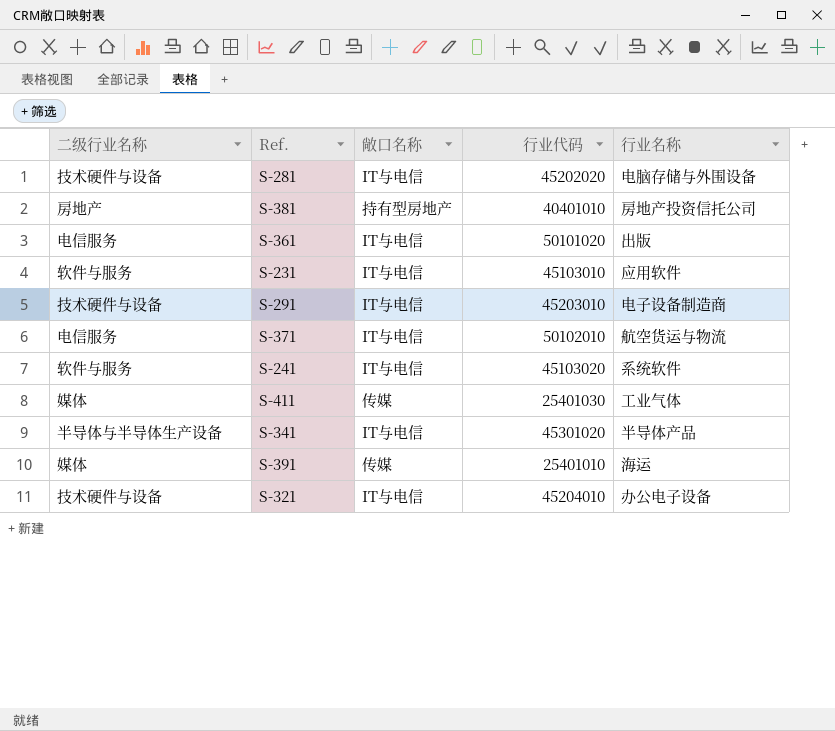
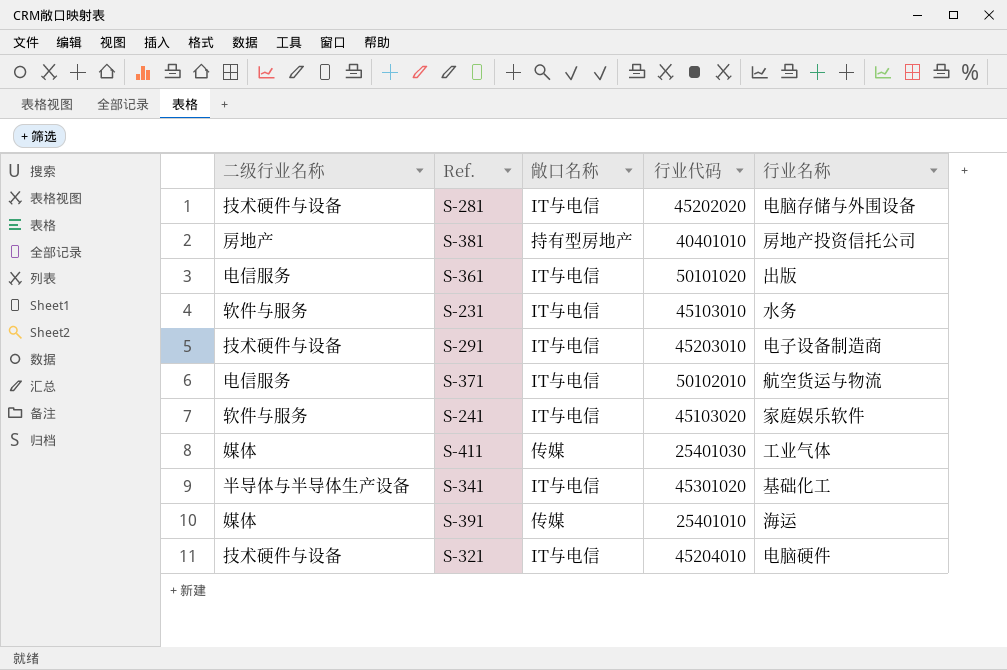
S-231 | 行业名称: 应用软件 -> 水务
S-241 | 行业名称: 系统软件 -> 家庭娱乐软件
S-341 | 行业名称: 半导体产品 -> 基础化工
S-321 | 行业名称: 办公电子设备 -> 电脑硬件

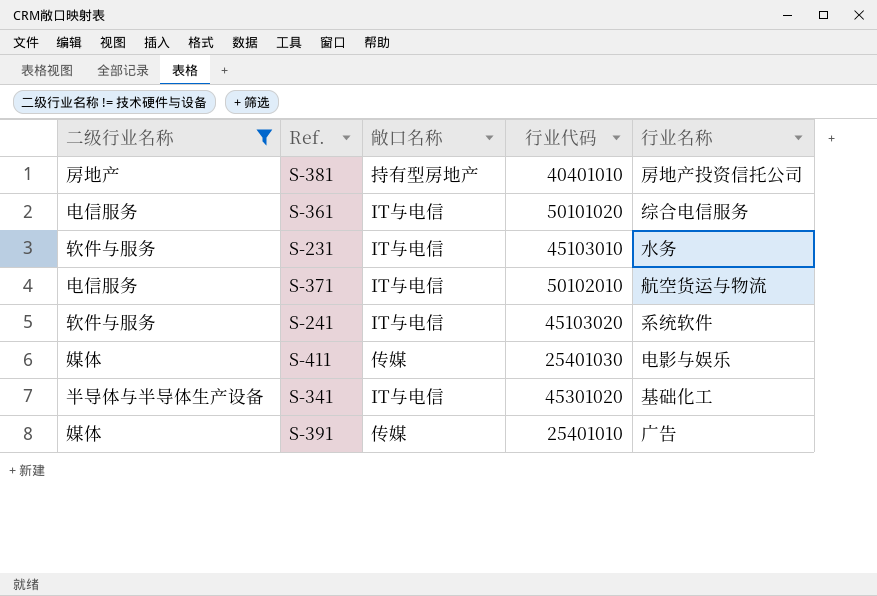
filter: none -> 二级行业名称 != 技术硬件与设备
S-361 | 行业名称: 出版 -> 综合电信服务
S-241 | 行业名称: 家庭娱乐软件 -> 系统软件
S-411 | 行业名称: 工业气体 -> 电影与娱乐
S-391 | 行业名称: 海运 -> 广告

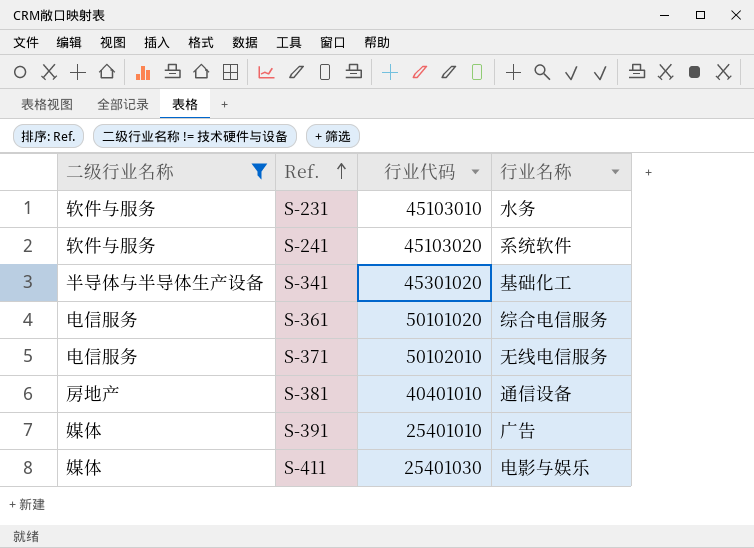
row order: none -> Ref. ascending
column 敞口名称 | position: 3 -> none
S-371 | 行业名称: 航空货运与物流 -> 无线电信服务
S-381 | 行业名称: 房地产投资信托公司 -> 通信设备

